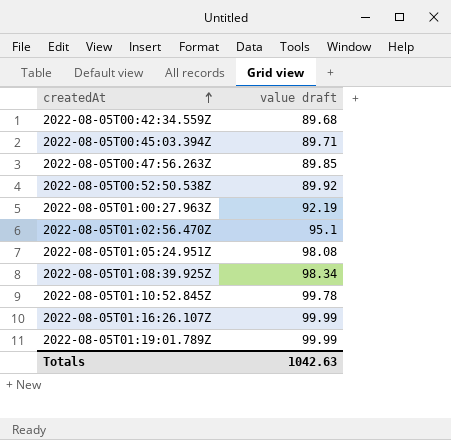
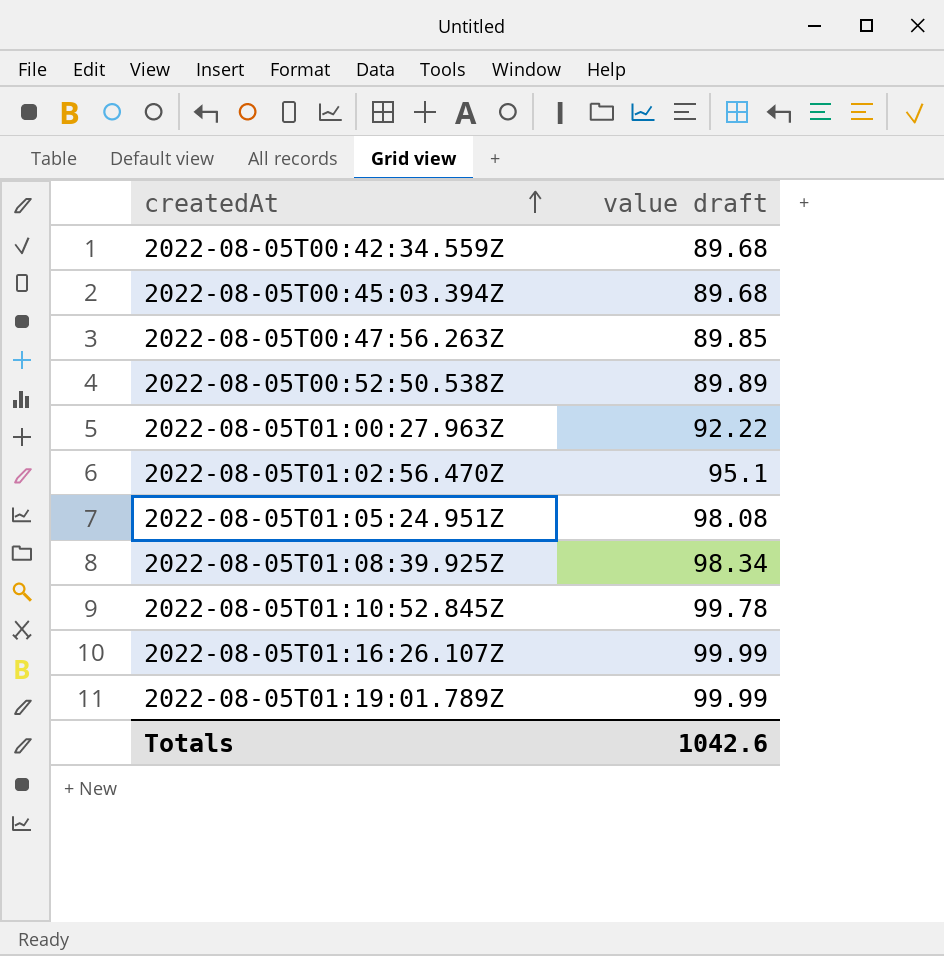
2022-08-05T00:45:03.394Z | value draft: 89.71 -> 89.68
2022-08-05T00:52:50.538Z | value draft: 89.92 -> 89.89
2022-08-05T01:00:27.963Z | value draft: 92.19 -> 92.22
Totals | value draft: 1042.63 -> 1042.6

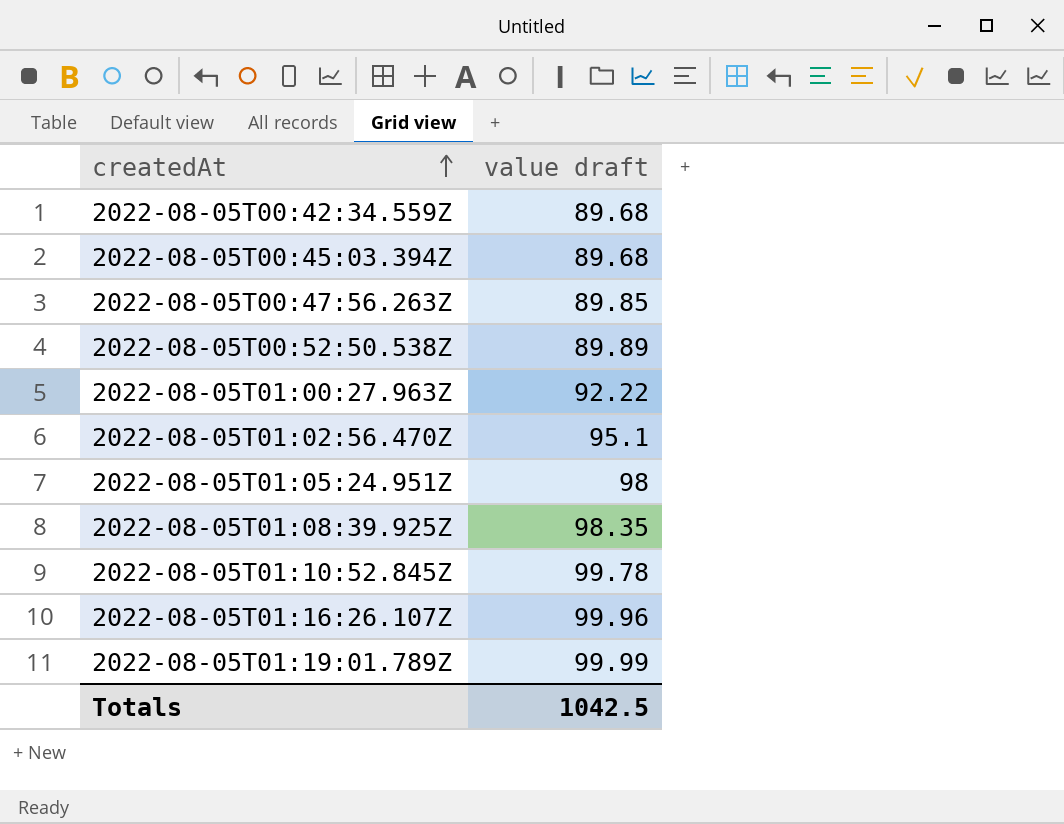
2022-08-05T01:05:24.951Z | value draft: 98.08 -> 98
2022-08-05T01:08:39.925Z | value draft: 98.34 -> 98.35
2022-08-05T01:16:26.107Z | value draft: 99.99 -> 99.96
Totals | value draft: 1042.6 -> 1042.5

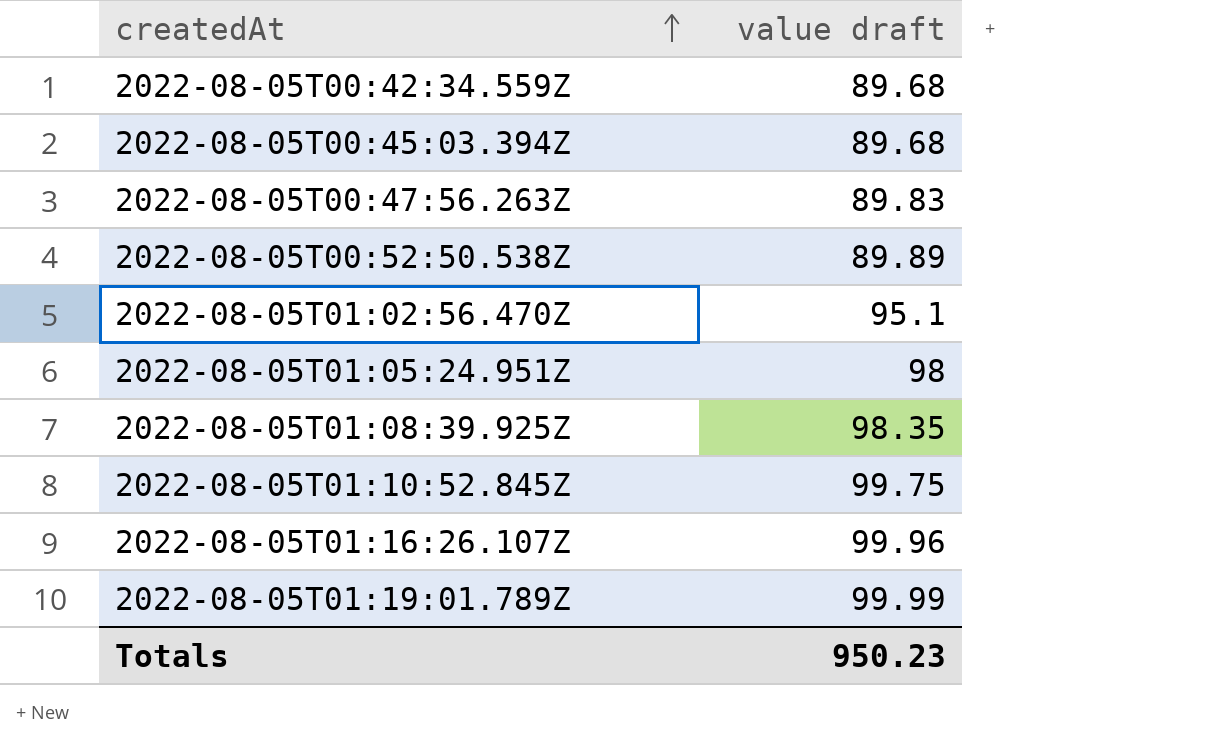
row 2022-08-05T01:00:27.963Z: 92.22 -> none
2022-08-05T00:47:56.263Z | value draft: 89.85 -> 89.83
2022-08-05T01:10:52.845Z | value draft: 99.78 -> 99.75
Totals | value draft: 1042.5 -> 950.23

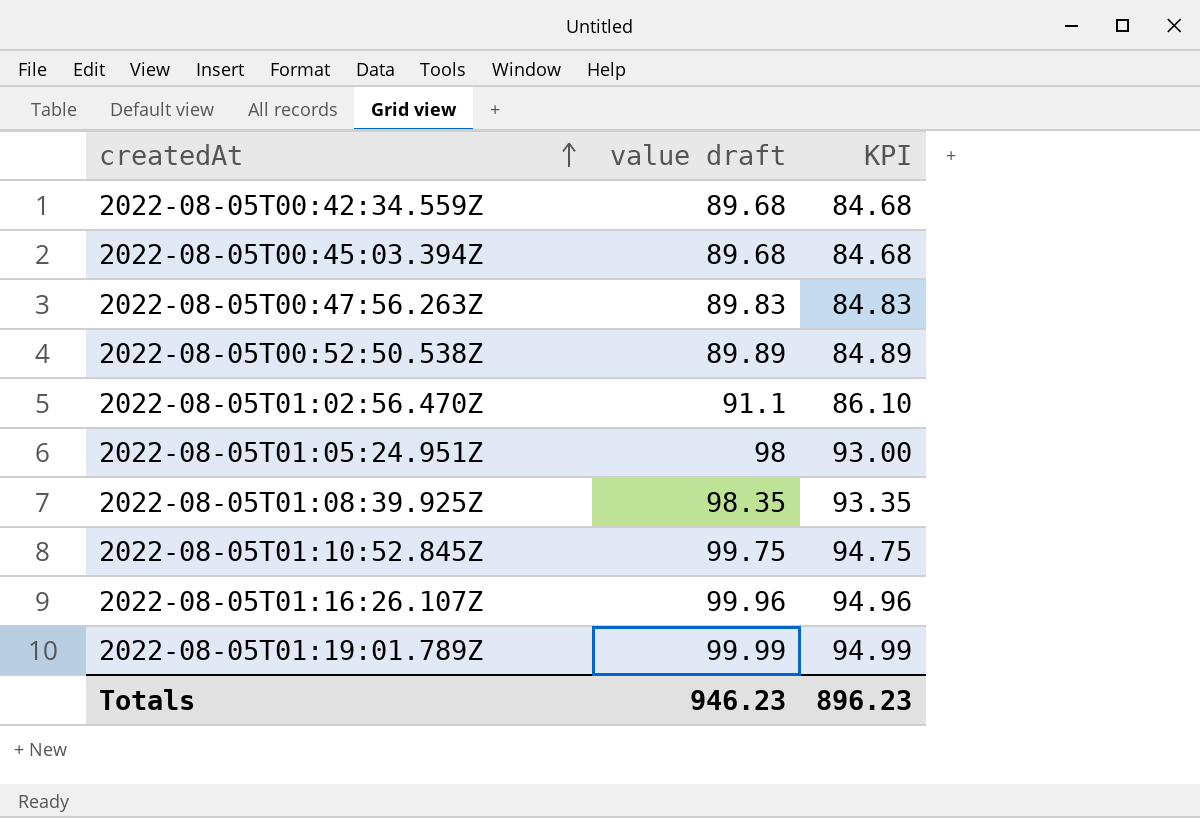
column KPI | formula: none -> [value draft] - 5
2022-08-05T01:02:56.470Z | value draft: 95.1 -> 91.1
Totals | value draft: 950.23 -> 946.23

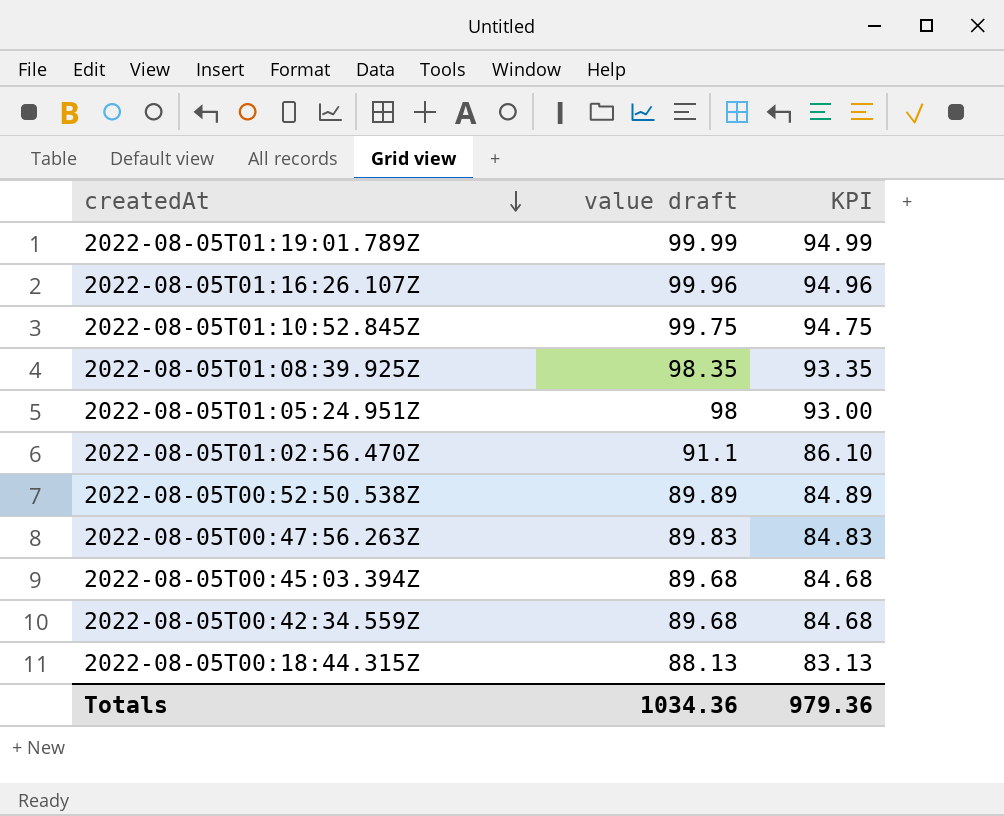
row order: createdAt ascending -> createdAt descending
row 2022-08-05T00:18:44.315Z: none -> 88.13 | 83.13
Totals | value draft: 946.23 -> 1034.36
Totals | KPI: 896.23 -> 979.36

